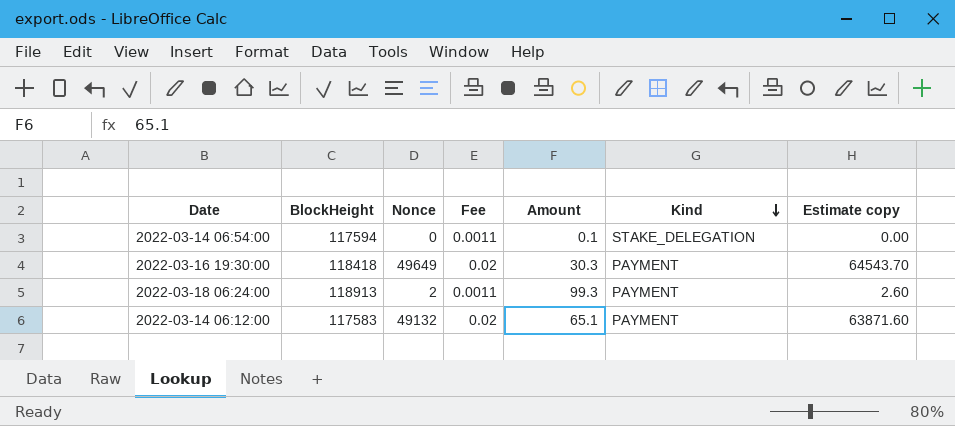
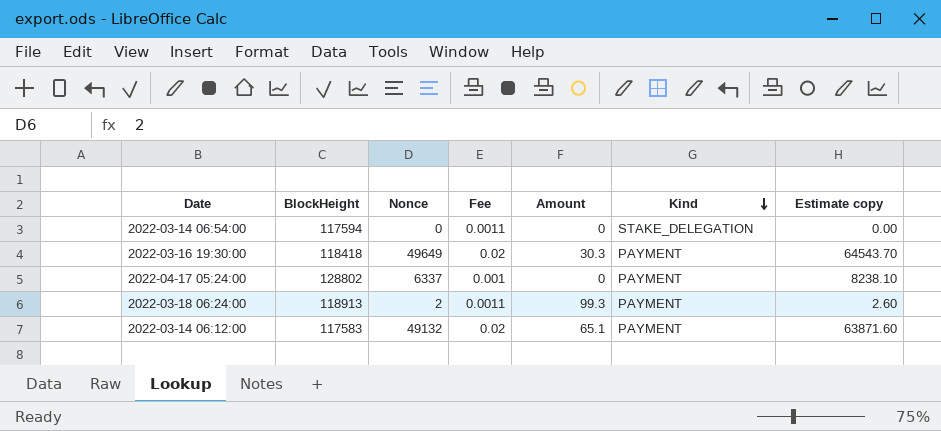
2022-03-14 06:54:00 | Amount: 0.1 -> 0
row 2022-04-17 05:24:00: none -> 128802 | 6337 | 0.001 | 0 | PAYMENT | 8238.10

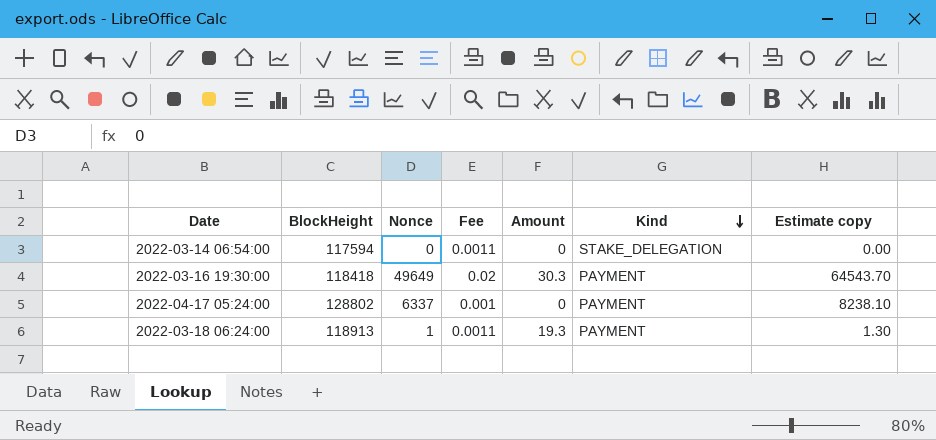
row 2022-03-14 06:12:00: 117583 | 49132 | 0.02 | 65.1 | PAYMENT | 63871.60 -> none
2022-03-18 06:24:00 | Nonce: 2 -> 1
2022-03-18 06:24:00 | Amount: 99.3 -> 19.3
2022-03-18 06:24:00 | Estimate copy: 2.60 -> 1.30

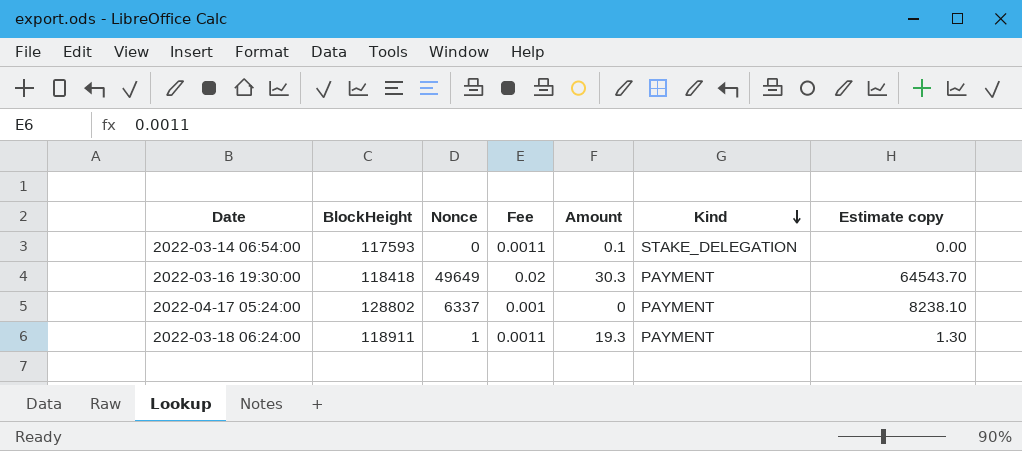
2022-03-14 06:54:00 | BlockHeight: 117594 -> 117593
2022-03-14 06:54:00 | Amount: 0 -> 0.1
2022-03-18 06:24:00 | BlockHeight: 118913 -> 118911

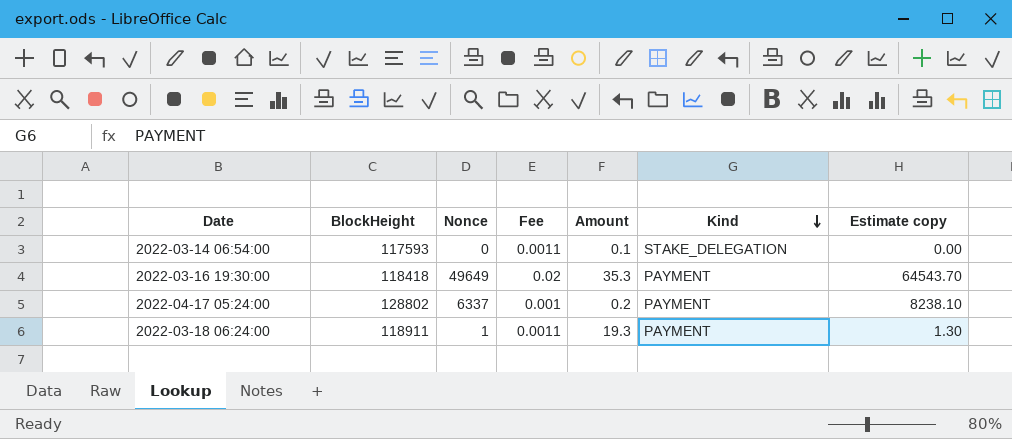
2022-03-16 19:30:00 | Amount: 30.3 -> 35.3
2022-04-17 05:24:00 | Amount: 0 -> 0.2

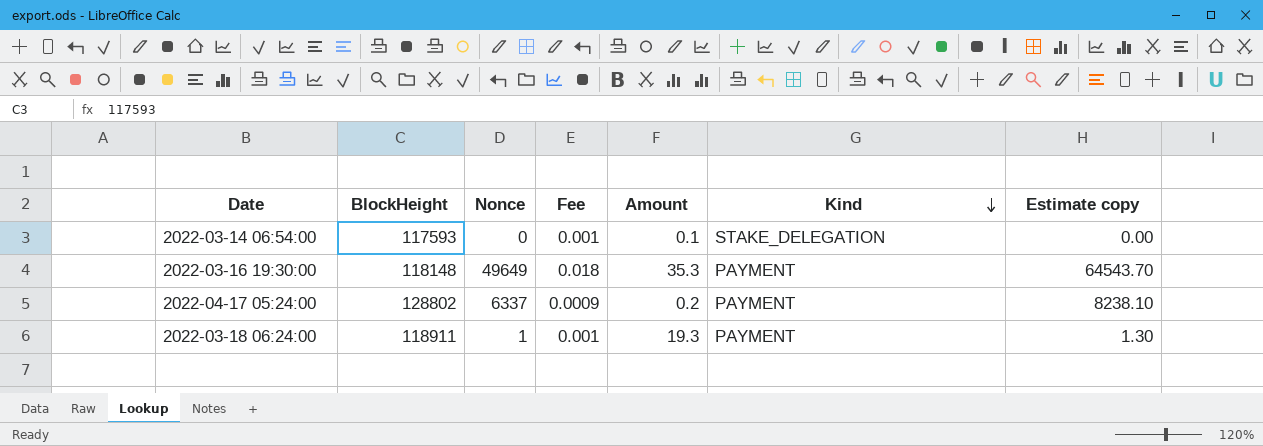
2022-03-14 06:54:00 | Fee: 0.0011 -> 0.001
2022-03-16 19:30:00 | BlockHeight: 118418 -> 118148
2022-03-16 19:30:00 | Fee: 0.02 -> 0.018
2022-04-17 05:24:00 | Fee: 0.001 -> 0.0009
2022-03-18 06:24:00 | Fee: 0.0011 -> 0.001

